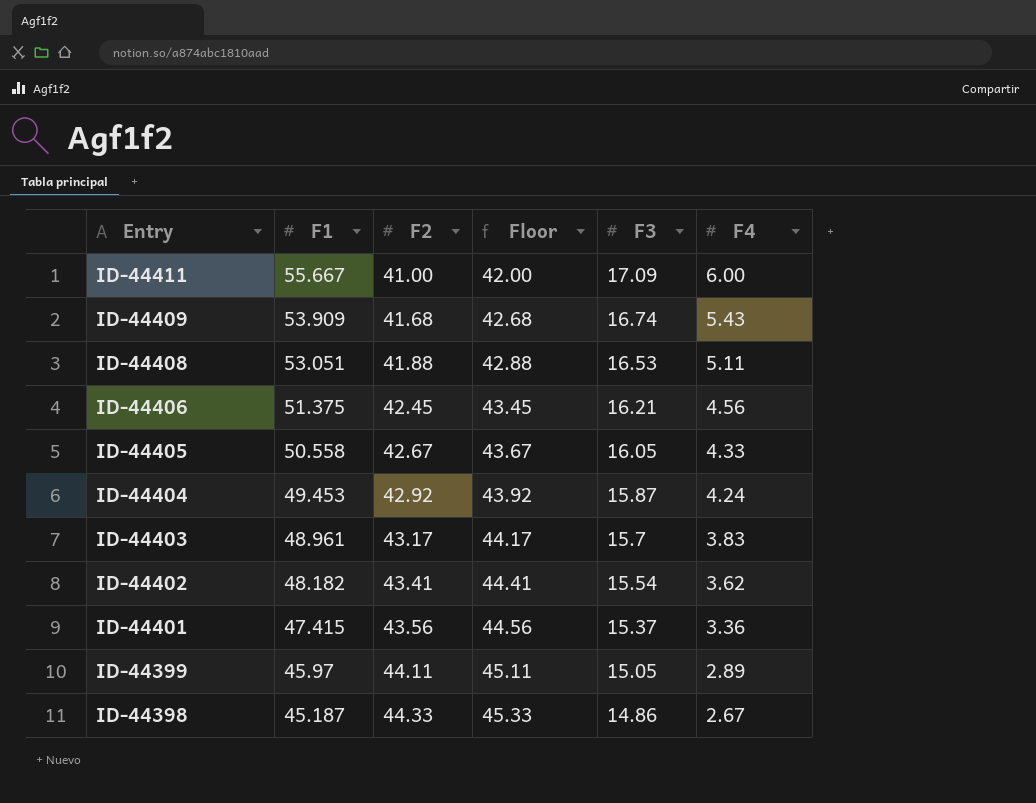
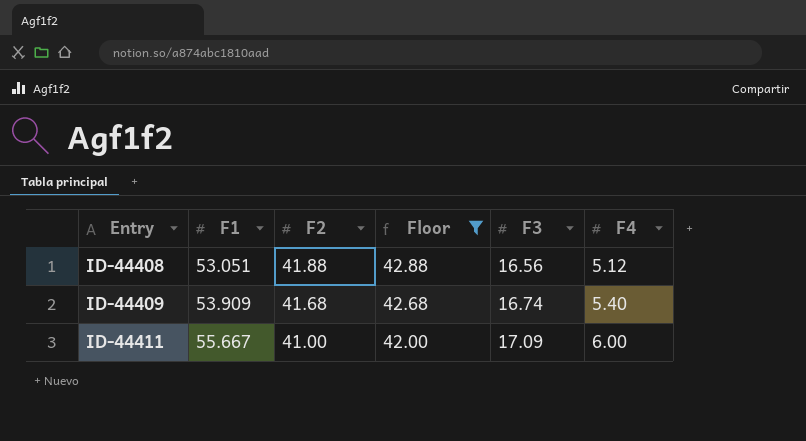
filter: none -> Floor <= 42.88
row order: Entry descending -> Entry ascending
ID-44408 | F3: 16.53 -> 16.56
ID-44408 | F4: 5.11 -> 5.12
ID-44409 | F4: 5.43 -> 5.40

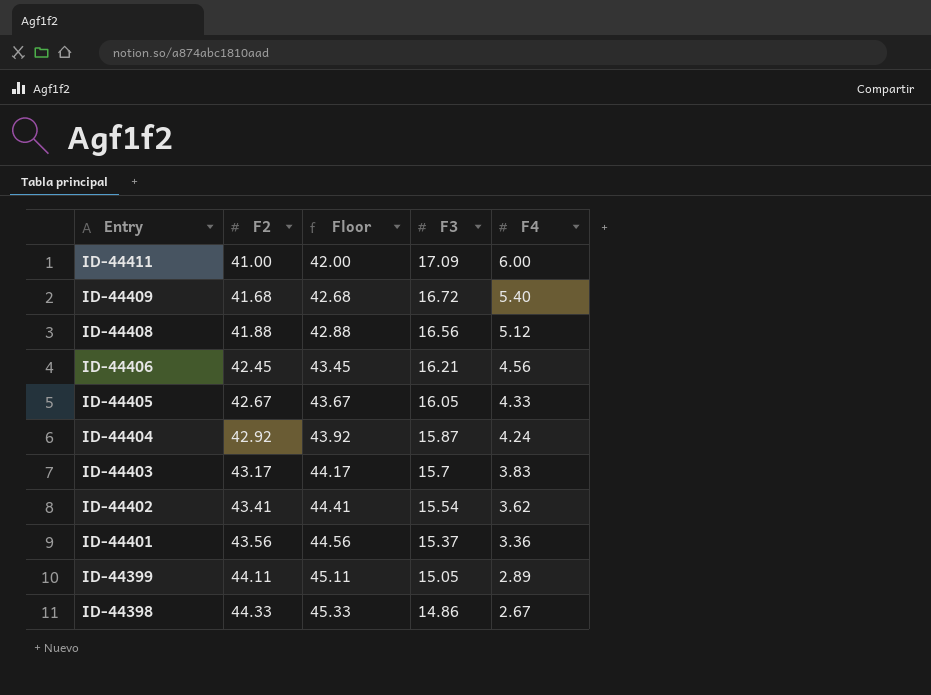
filter: Floor <= 42.88 -> none
row order: Entry ascending -> Entry descending
column F1 | position: 2 -> none
ID-44409 | F3: 16.74 -> 16.72

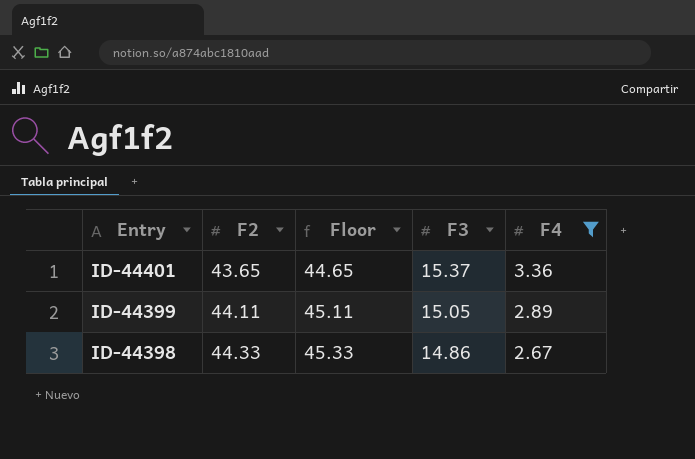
filter: none -> F4 <= 3.36
ID-44401 | F2: 43.56 -> 43.65
ID-44401 | Floor: 44.56 -> 44.65

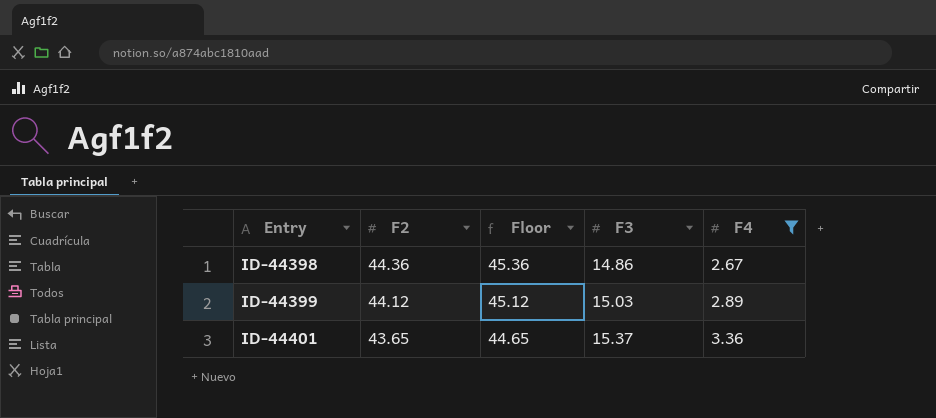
row order: Entry descending -> Entry ascending
ID-44398 | F2: 44.33 -> 44.36
ID-44398 | Floor: 45.33 -> 45.36
ID-44399 | F2: 44.11 -> 44.12
ID-44399 | Floor: 45.11 -> 45.12
ID-44399 | F3: 15.05 -> 15.03

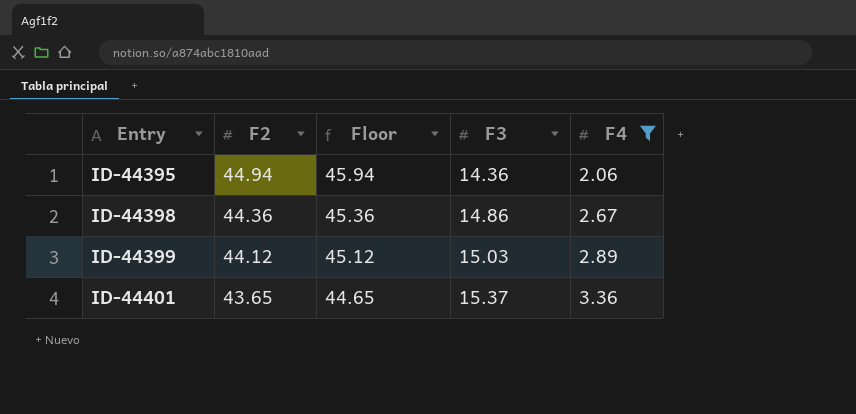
row ID-44395: none -> 44.94 | 45.94 | 14.36 | 2.06

